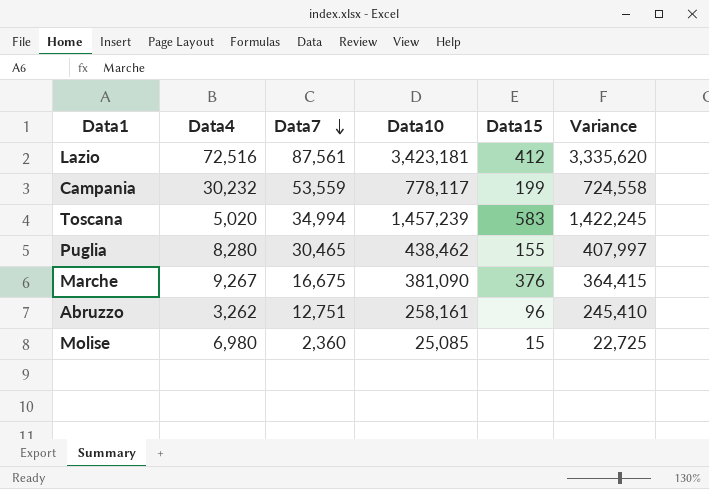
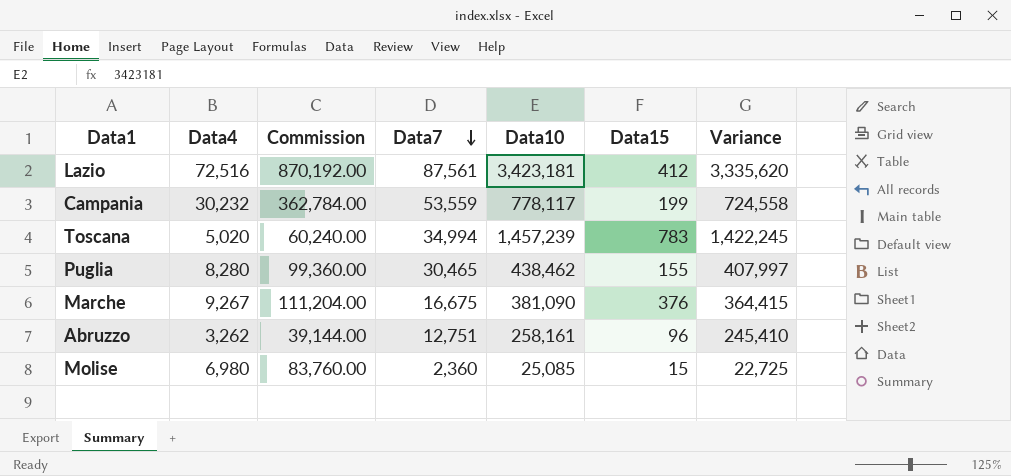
column Commission | formula: none -> [Data4] * 12
Toscana | Data15: 583 -> 783

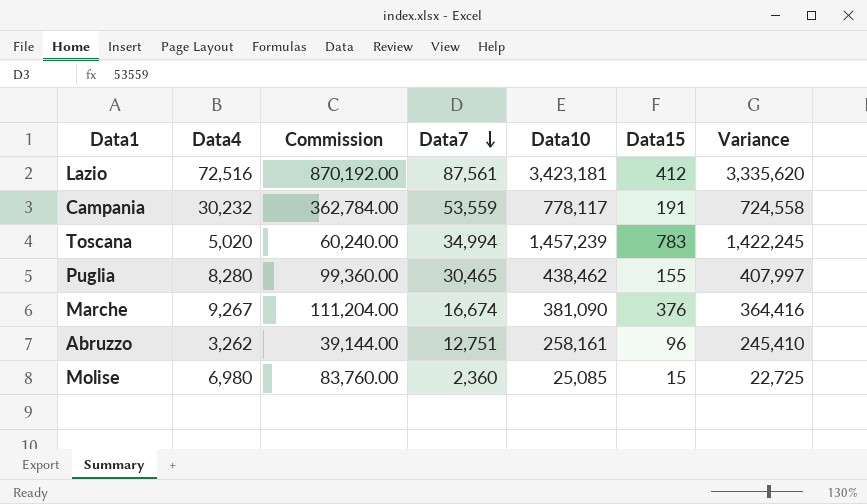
Campania | Data15: 199 -> 191
Marche | Data7: 16,675 -> 16,674
Marche | Variance: 364,415 -> 364,416

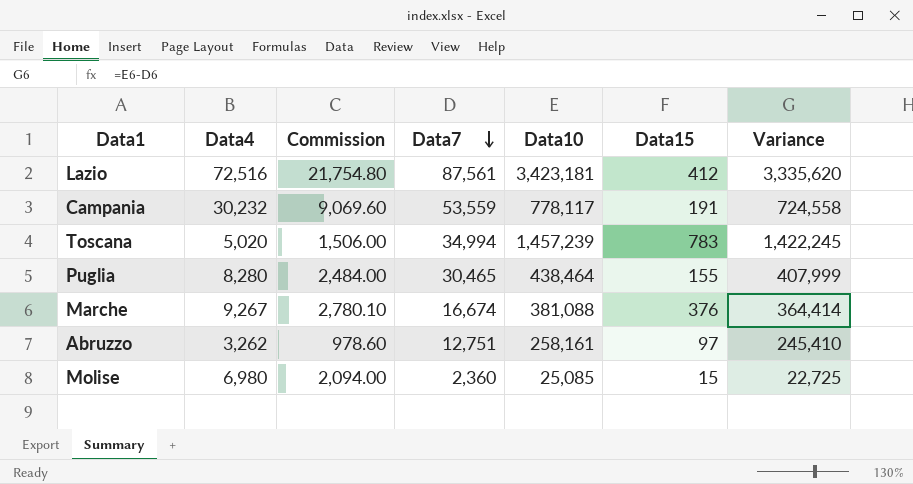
column Commission | formula: [Data4] * 12 -> [Data4] * 0.3
Puglia | Data10: 438,462 -> 438,464
Puglia | Variance: 407,997 -> 407,999
Marche | Data10: 381,090 -> 381,088
Marche | Variance: 364,416 -> 364,414
Abruzzo | Data15: 96 -> 97

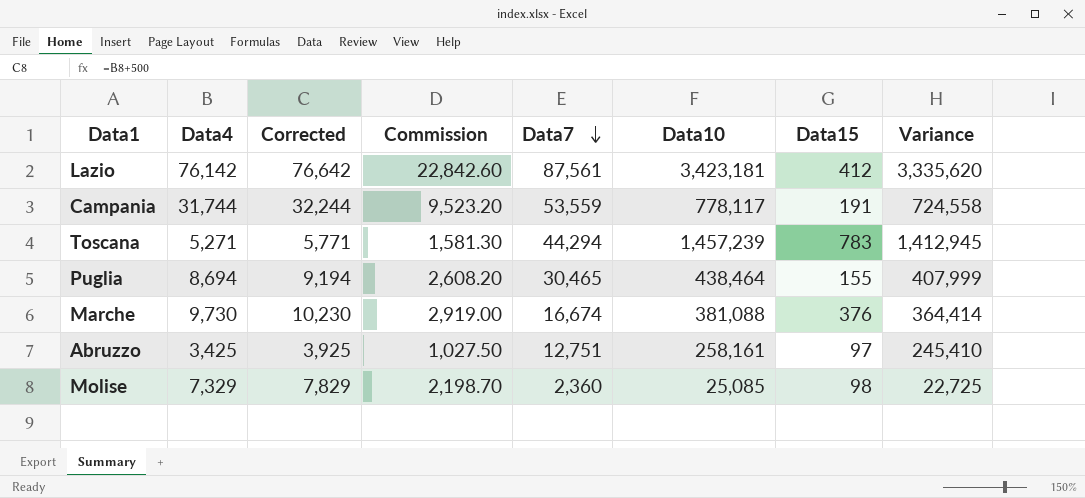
column Corrected | formula: none -> [Data4] + 500
Lazio | Data4: 72,516 -> 76,142
Lazio | Commission: 21,754.80 -> 22,842.60
Campania | Data4: 30,232 -> 31,744
Campania | Commission: 9,069.60 -> 9,523.20
Toscana | Data4: 5,020 -> 5,271
Toscana | Commission: 1,506.00 -> 1,581.30
Toscana | Data7: 34,994 -> 44,294
Toscana | Variance: 1,422,245 -> 1,412,945
Puglia | Data4: 8,280 -> 8,694
Puglia | Commission: 2,484.00 -> 2,608.20
Marche | Data4: 9,267 -> 9,730
Marche | Commission: 2,780.10 -> 2,919.00
Abruzzo | Data4: 3,262 -> 3,425
Abruzzo | Commission: 978.60 -> 1,027.50
Molise | Data4: 6,980 -> 7,329
Molise | Commission: 2,094.00 -> 2,198.70
Molise | Data15: 15 -> 98

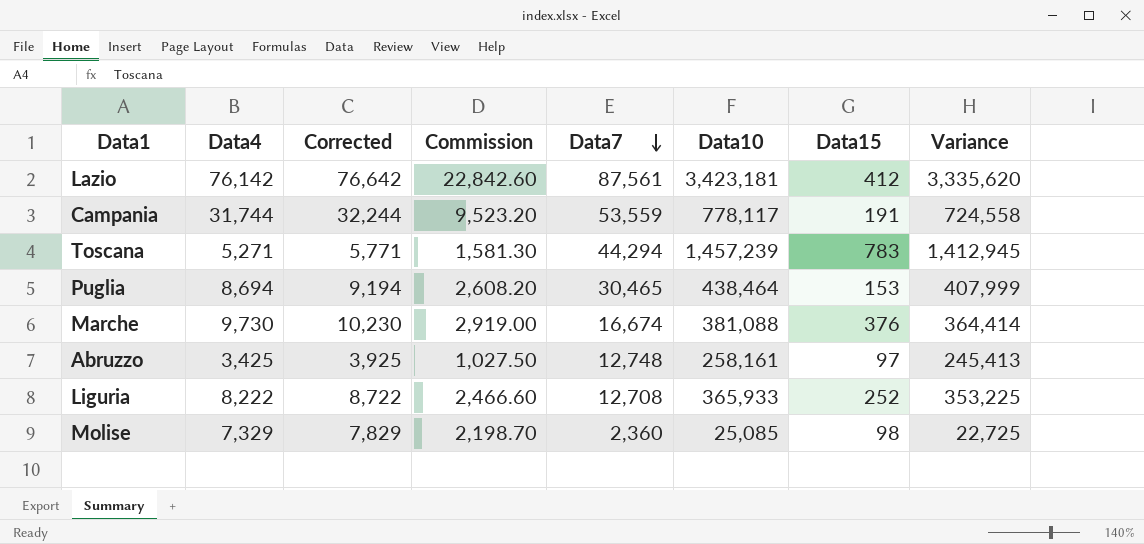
Puglia | Data15: 155 -> 153
Abruzzo | Data7: 12,751 -> 12,748
Abruzzo | Variance: 245,410 -> 245,413
row Liguria: none -> 8,222 | 8,722 | 2,466.60 | 12,708 | 365,933 | 252 | 353,225

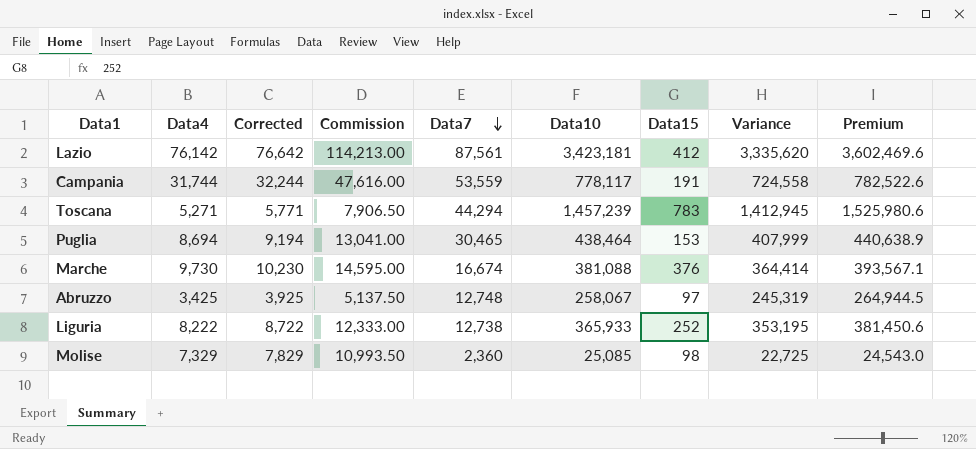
column Commission | formula: [Data4] * 0.3 -> [Data4] * 1.5
column Premium | formula: none -> [Variance] * 1.08
Abruzzo | Data10: 258,161 -> 258,067
Abruzzo | Variance: 245,413 -> 245,319
Liguria | Data7: 12,708 -> 12,738
Liguria | Variance: 353,225 -> 353,195

